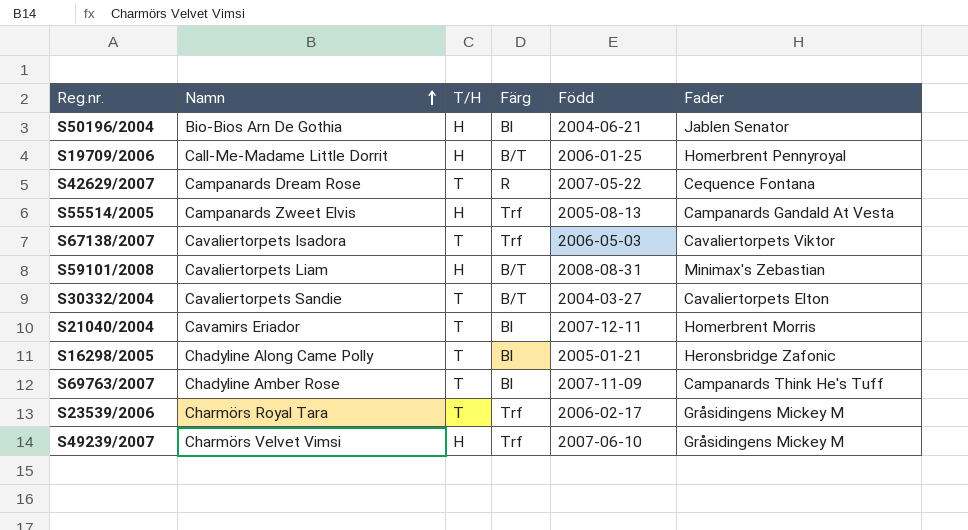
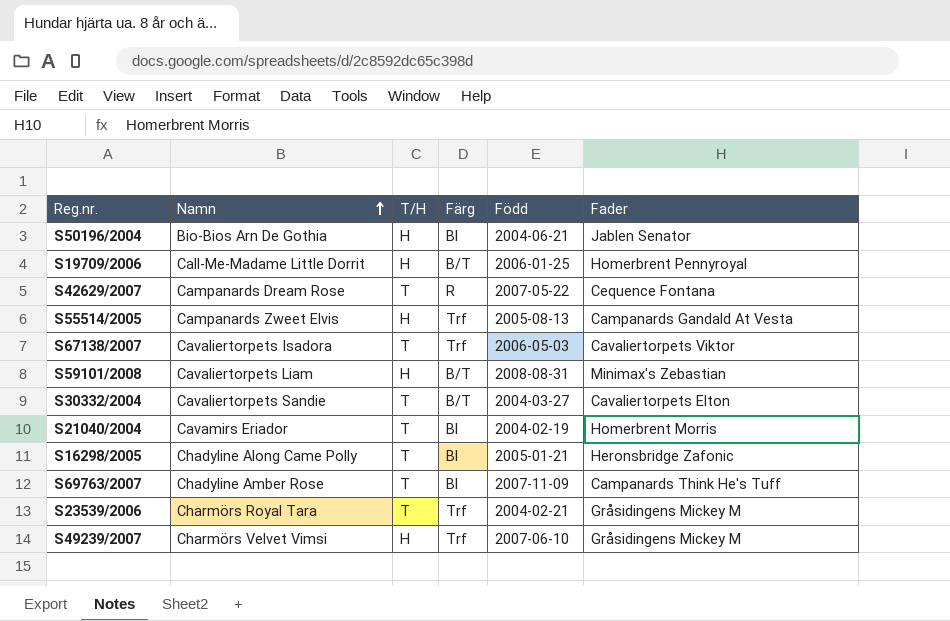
S21040/2004 | Född: 2007-12-11 -> 2004-02-19
S23539/2006 | Född: 2006-02-17 -> 2004-02-21

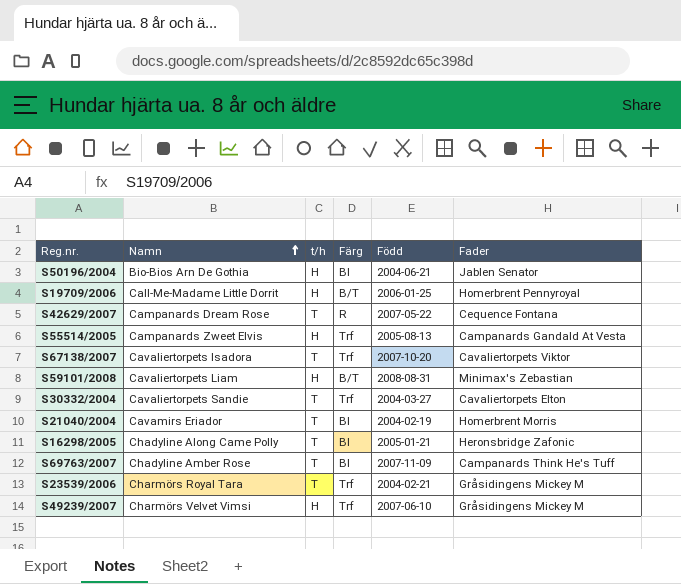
column name: T/H -> t/h
S67138/2007 | Född: 2006-05-03 -> 2007-10-20
S30332/2004 | Färg: B/T -> Trf

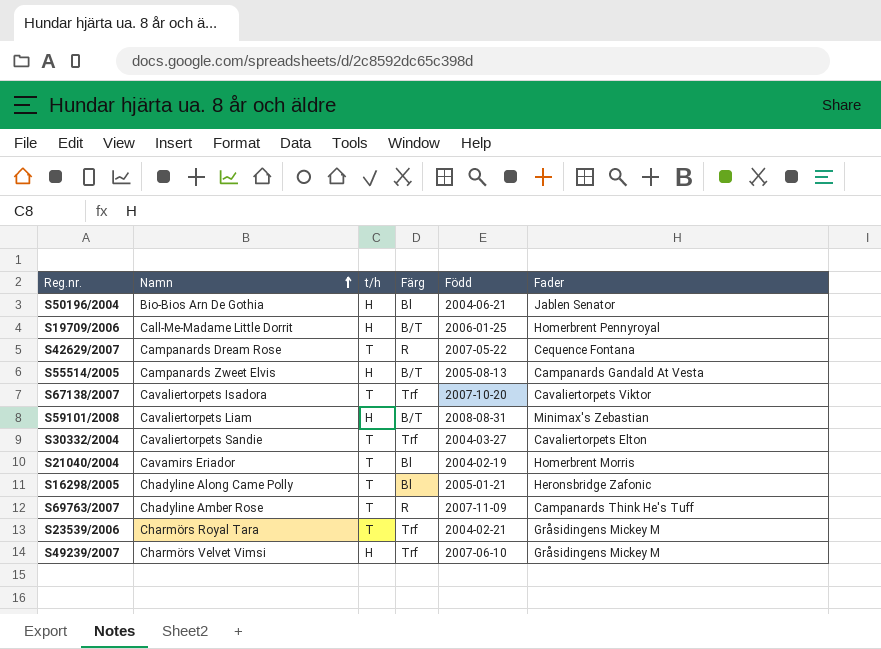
S55514/2005 | Färg: Trf -> B/T
S69763/2007 | Färg: Bl -> R

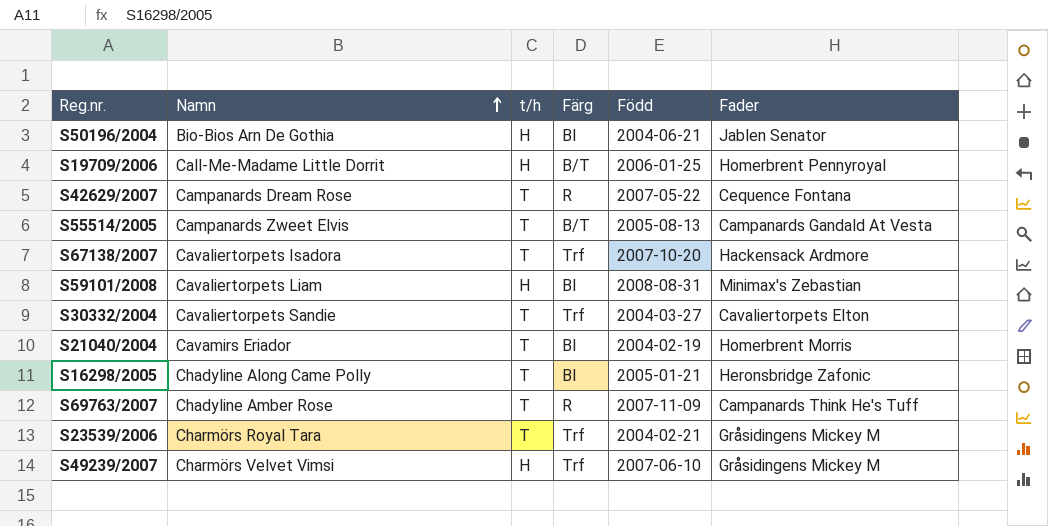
S55514/2005 | t/h: H -> T
S67138/2007 | Fader: Cavaliertorpets Viktor -> Hackensack Ardmore
S59101/2008 | Färg: B/T -> Bl

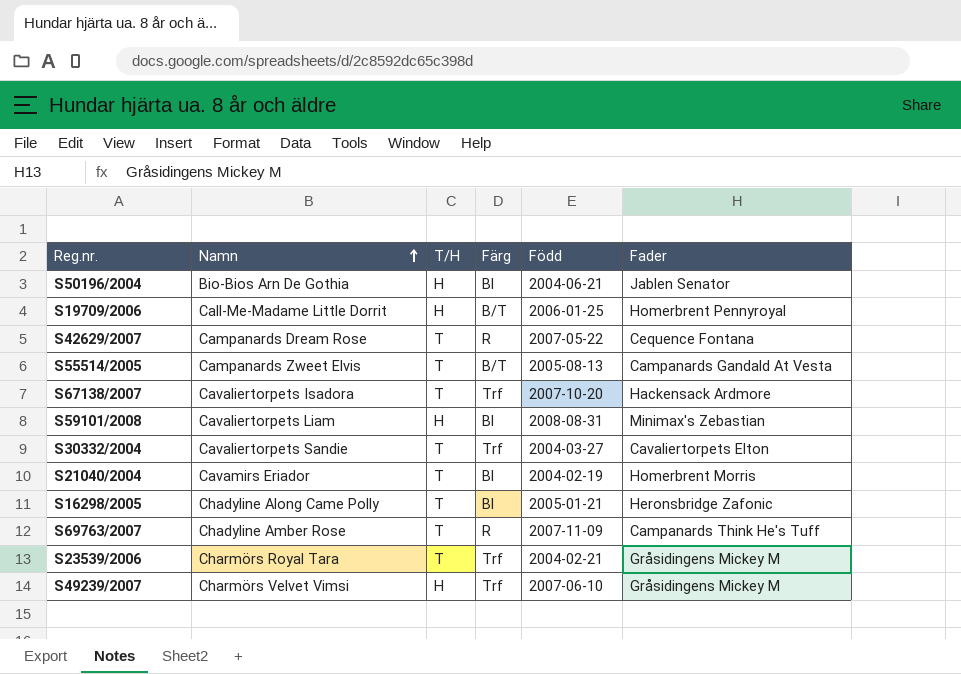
column name: t/h -> T/H

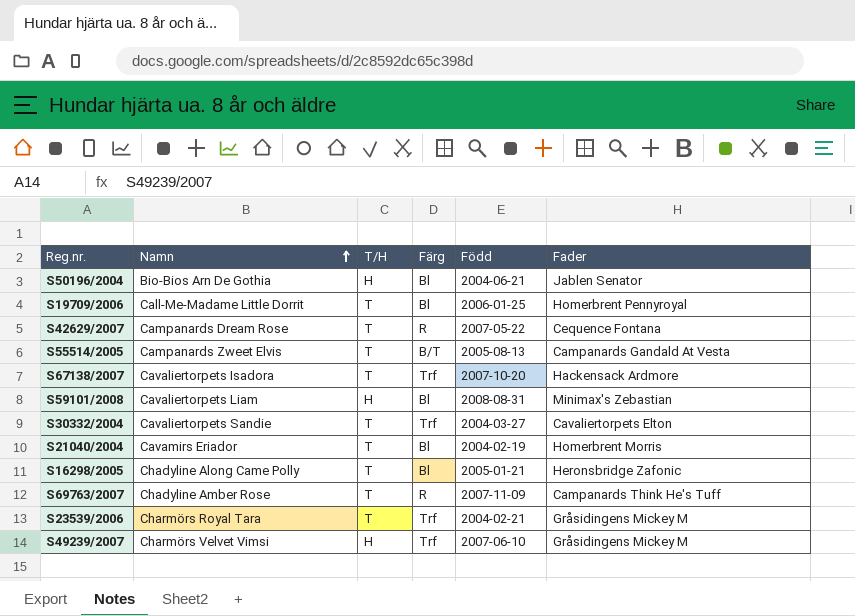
S19709/2006 | T/H: H -> T
S19709/2006 | Färg: B/T -> Bl

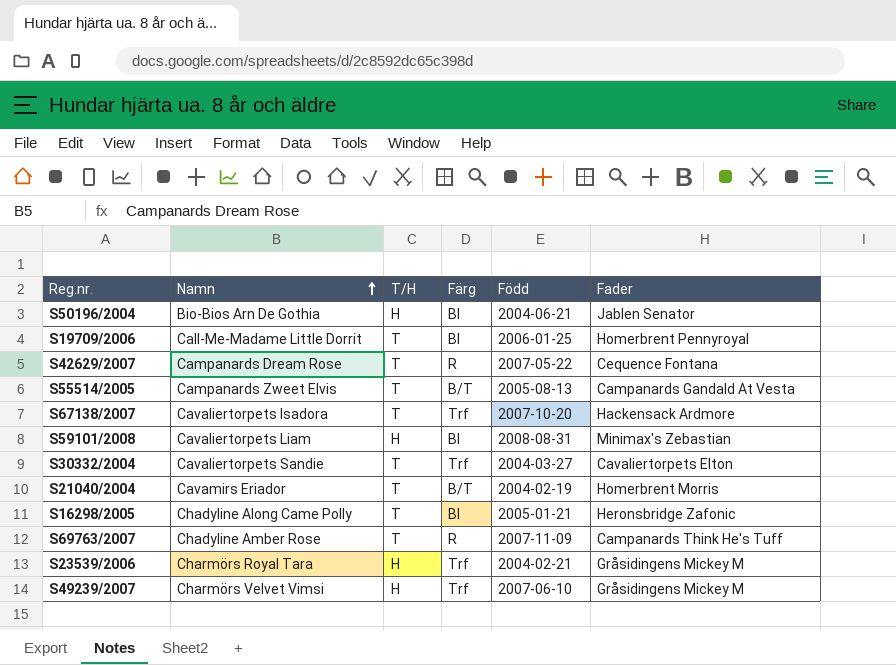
S21040/2004 | Färg: Bl -> B/T
S23539/2006 | T/H: T -> H

